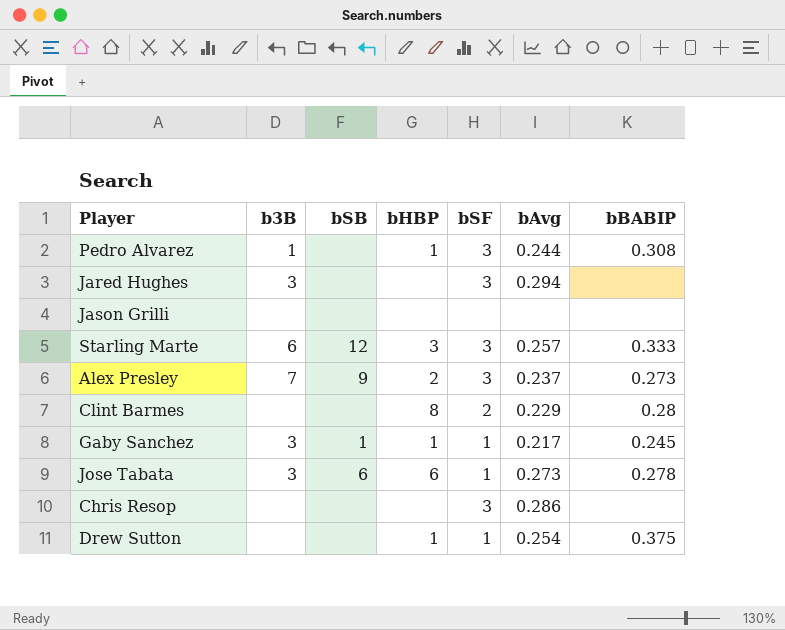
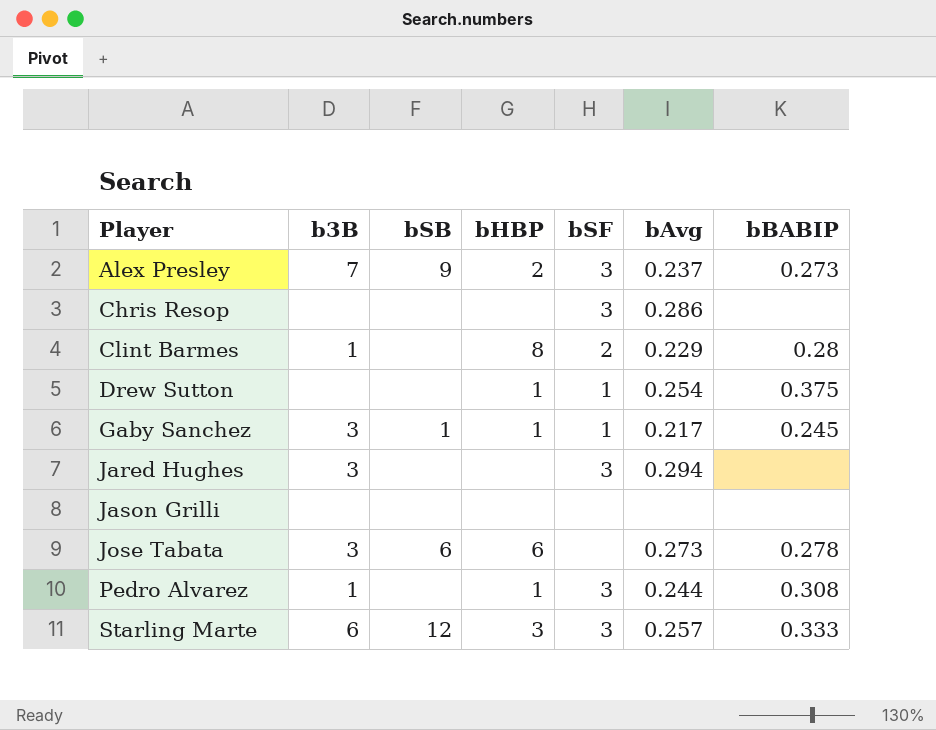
row order: none -> Player ascending
Clint Barmes | b3B: none -> 1
Jose Tabata | bSF: 1 -> none

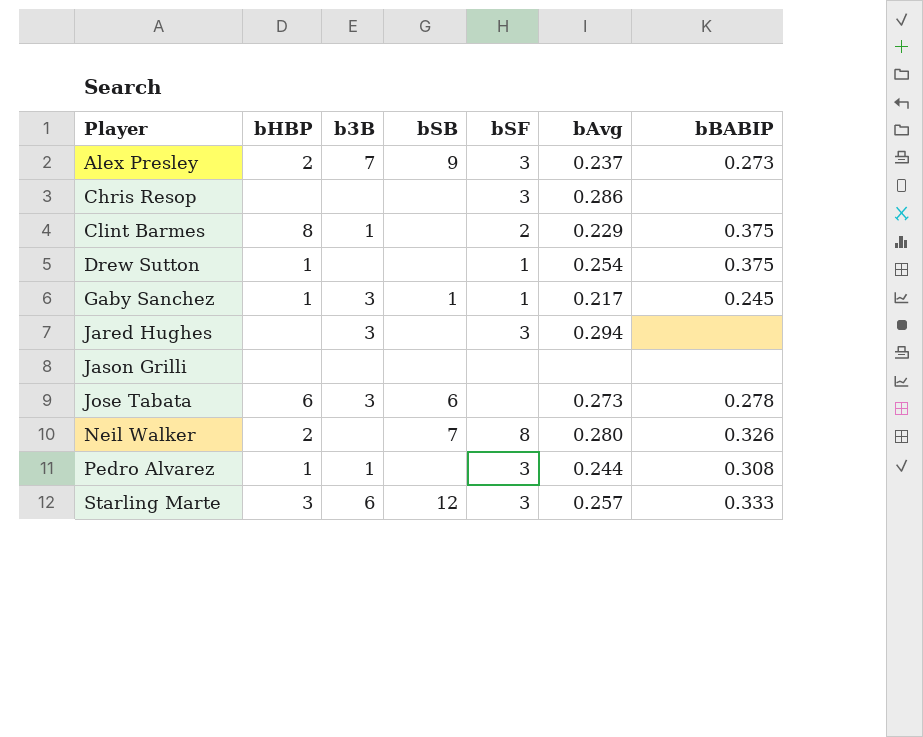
column bHBP | position: 4 -> 2
Clint Barmes | bBABIP: 0.28 -> 0.375
row Neil Walker: none -> 2 | none | 7 | 8 | 0.280 | 0.326

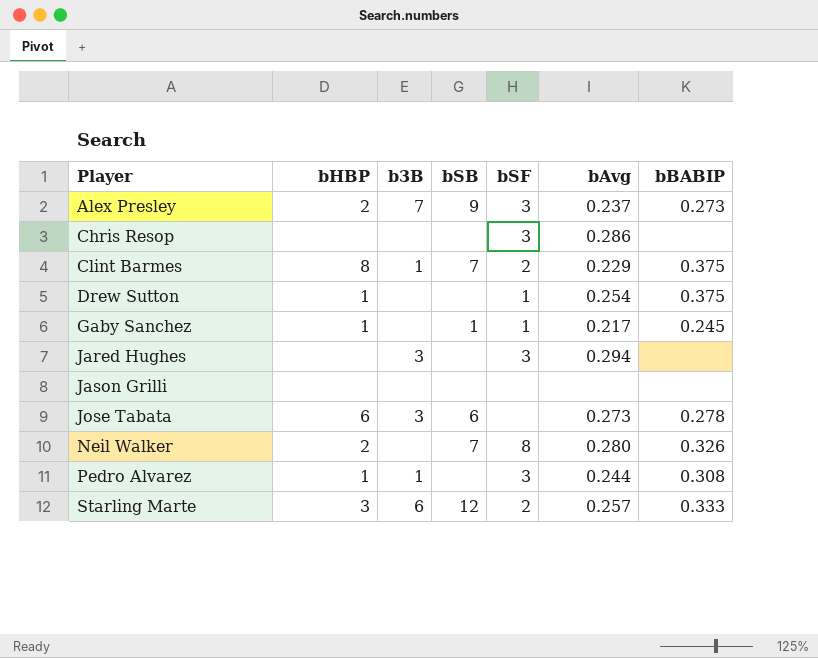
Clint Barmes | bSB: none -> 7
Gaby Sanchez | b3B: 3 -> none
Starling Marte | bSF: 3 -> 2

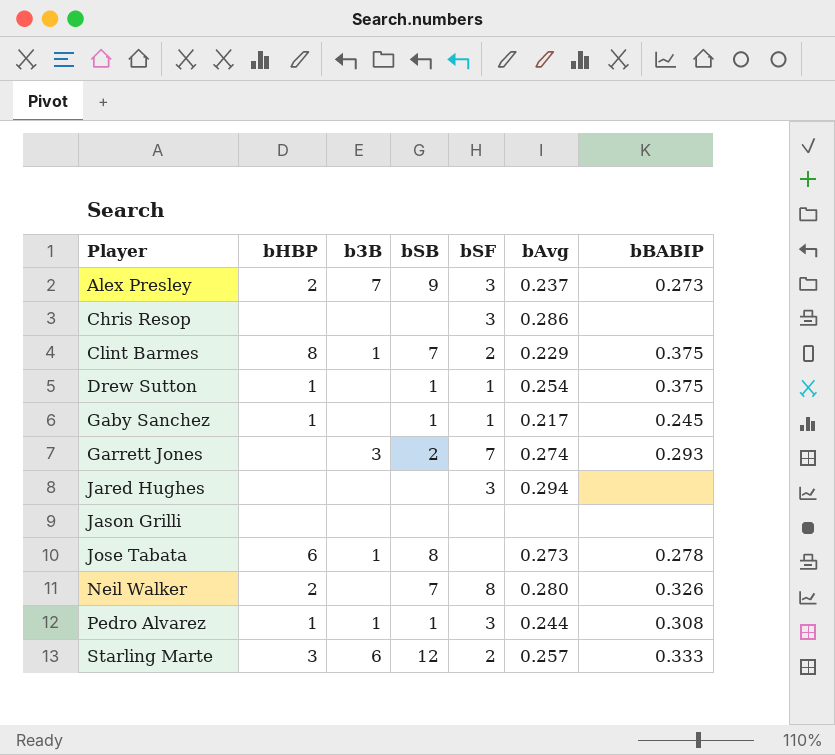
Drew Sutton | bSB: none -> 1
row Garrett Jones: none -> none | 3 | 2 | 7 | 0.274 | 0.293
Jared Hughes | b3B: 3 -> none
Jose Tabata | b3B: 3 -> 1
Jose Tabata | bSB: 6 -> 8
Pedro Alvarez | bSB: none -> 1

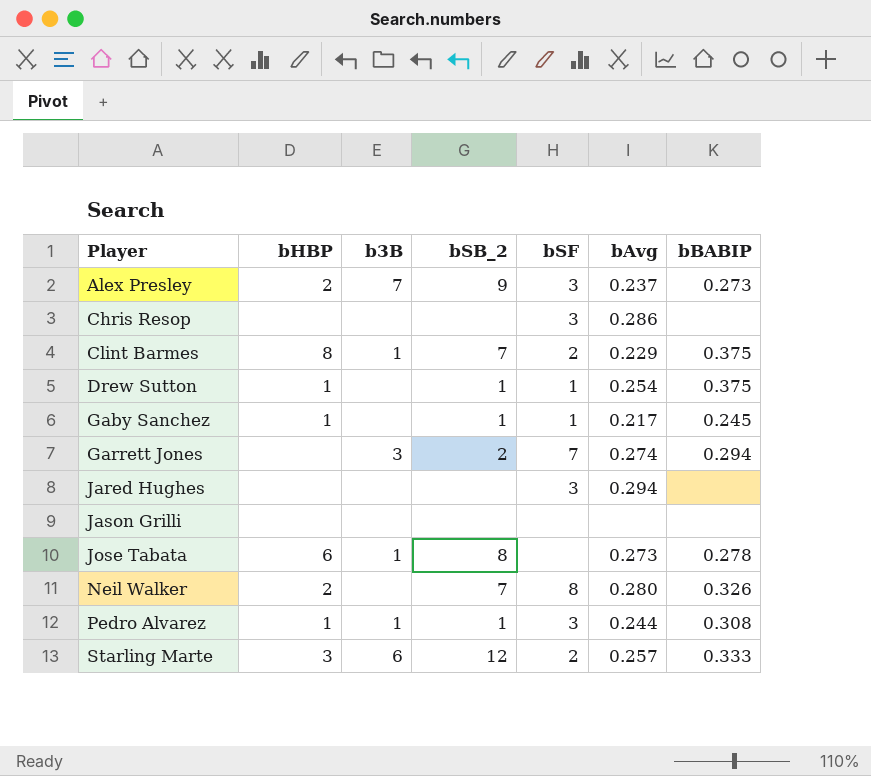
column name: bSB -> bSB_2
Garrett Jones | bBABIP: 0.293 -> 0.294

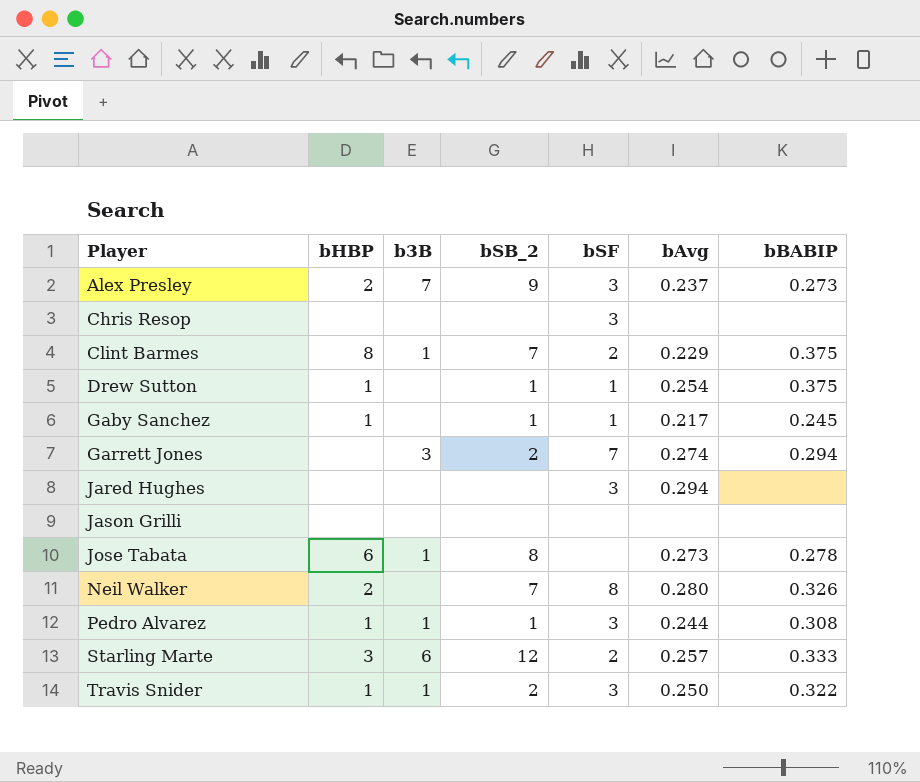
Chris Resop | bAvg: 0.286 -> none
row Travis Snider: none -> 1 | 1 | 2 | 3 | 0.250 | 0.322

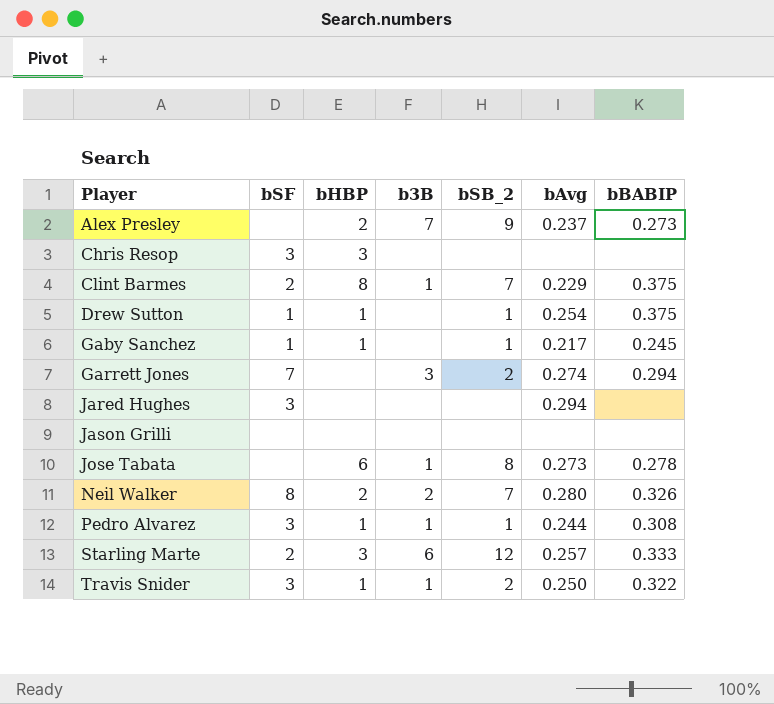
column bSF | position: 5 -> 2
Alex Presley | bSF: 3 -> none
Chris Resop | bHBP: none -> 3
Neil Walker | b3B: none -> 2

